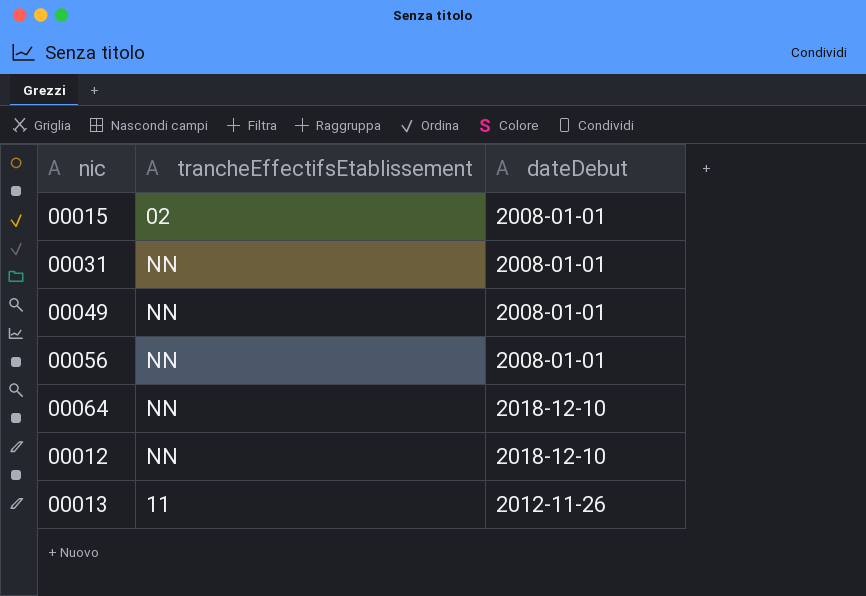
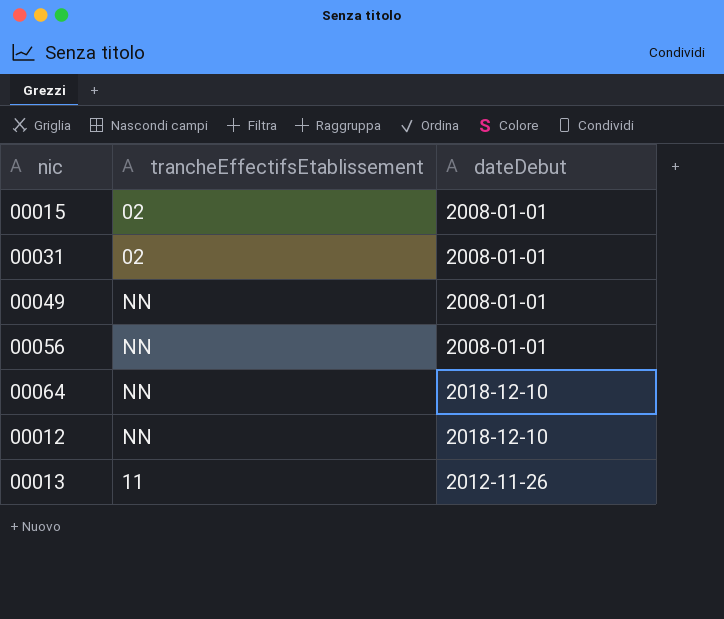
00031 | trancheEffectifsEtablissement: NN -> 02

